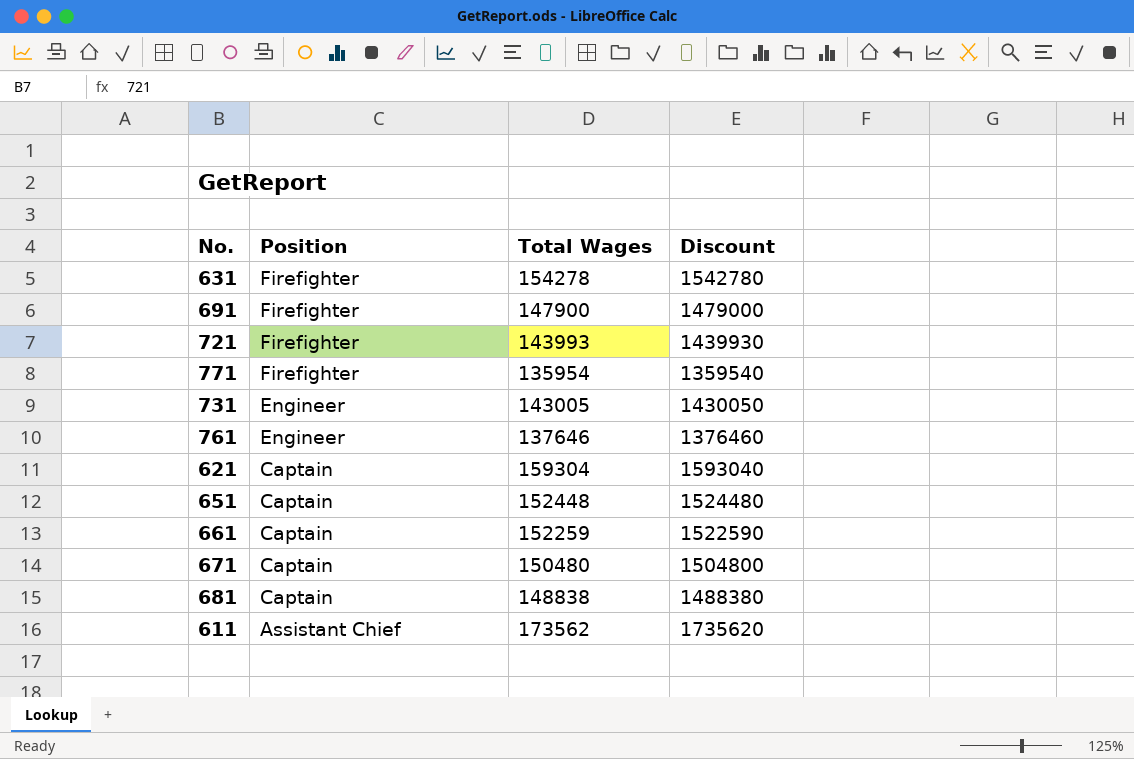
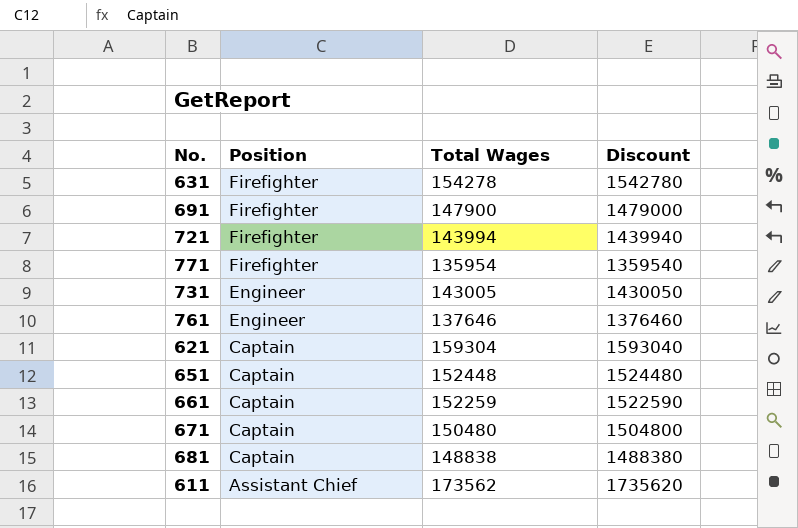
721 | Total Wages: 143993 -> 143994
721 | Discount: 1439930 -> 1439940

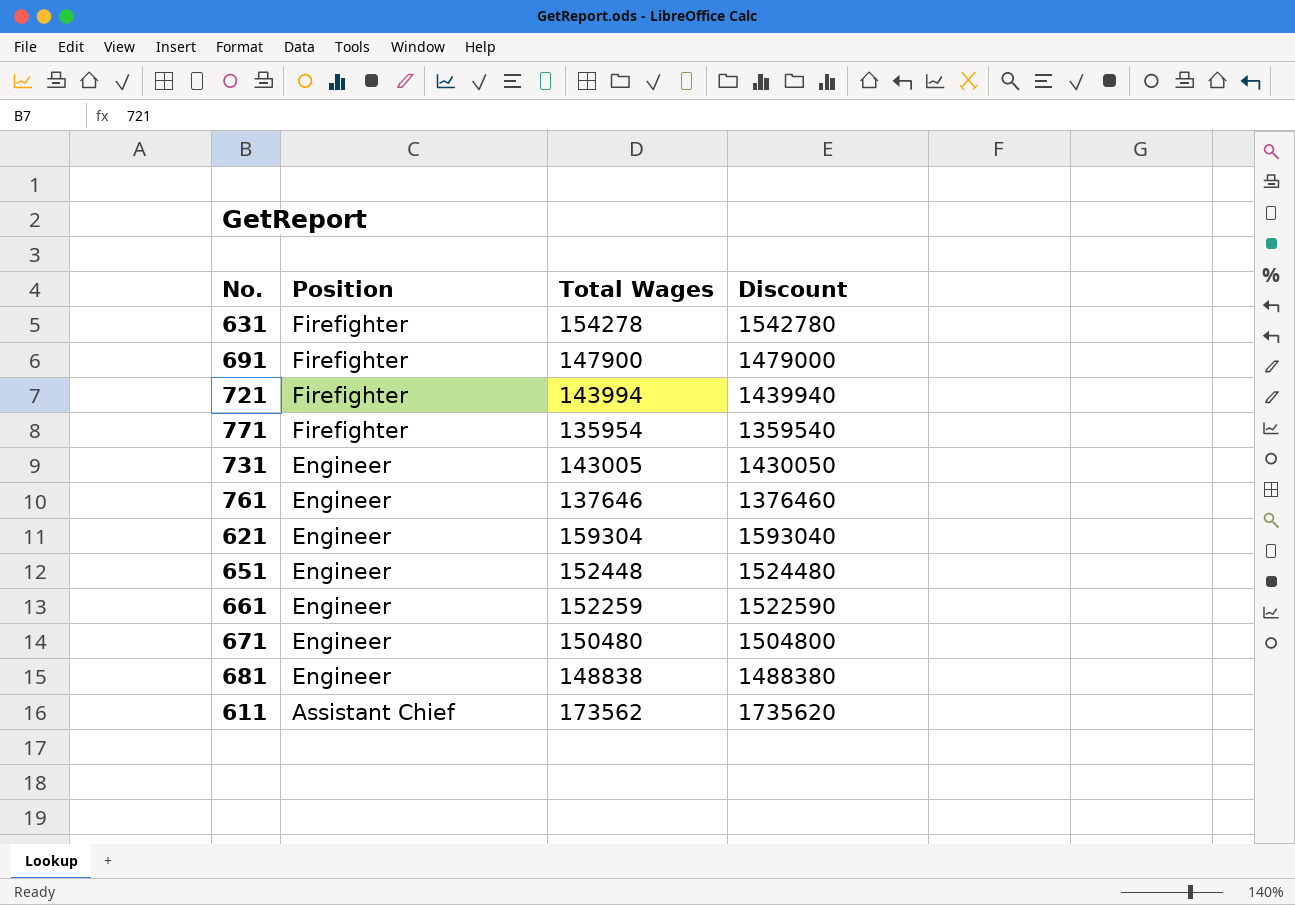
621 | Position: Captain -> Engineer
651 | Position: Captain -> Engineer
661 | Position: Captain -> Engineer
671 | Position: Captain -> Engineer
681 | Position: Captain -> Engineer

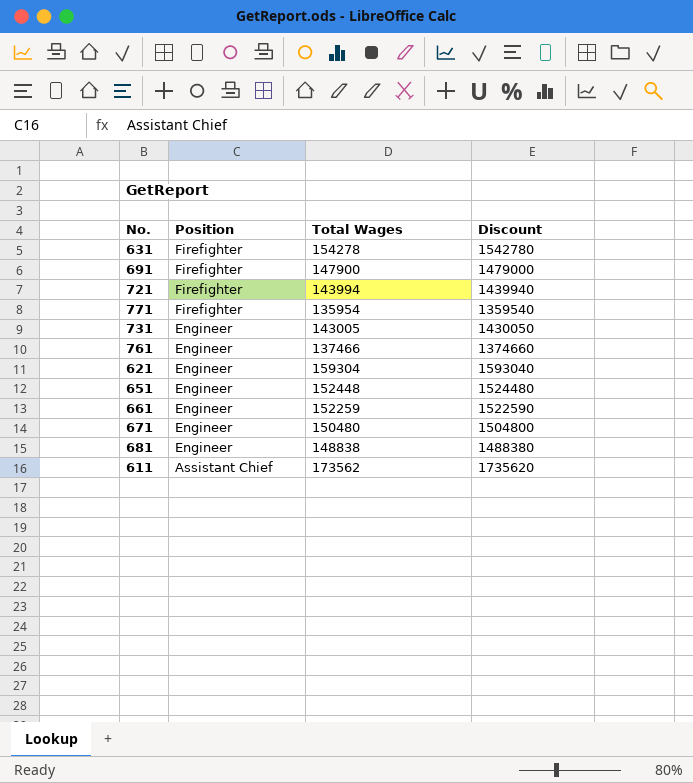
761 | Total Wages: 137646 -> 137466
761 | Discount: 1376460 -> 1374660

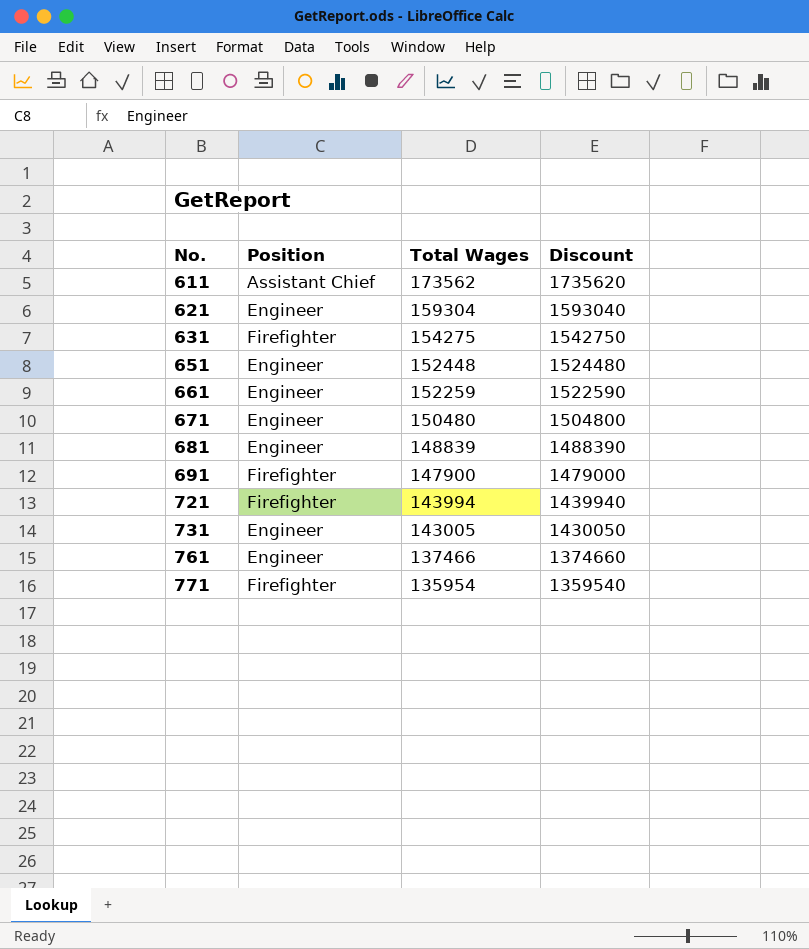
row order: Position descending -> No. ascending
631 | Total Wages: 154278 -> 154275
631 | Discount: 1542780 -> 1542750
681 | Total Wages: 148838 -> 148839
681 | Discount: 1488380 -> 1488390

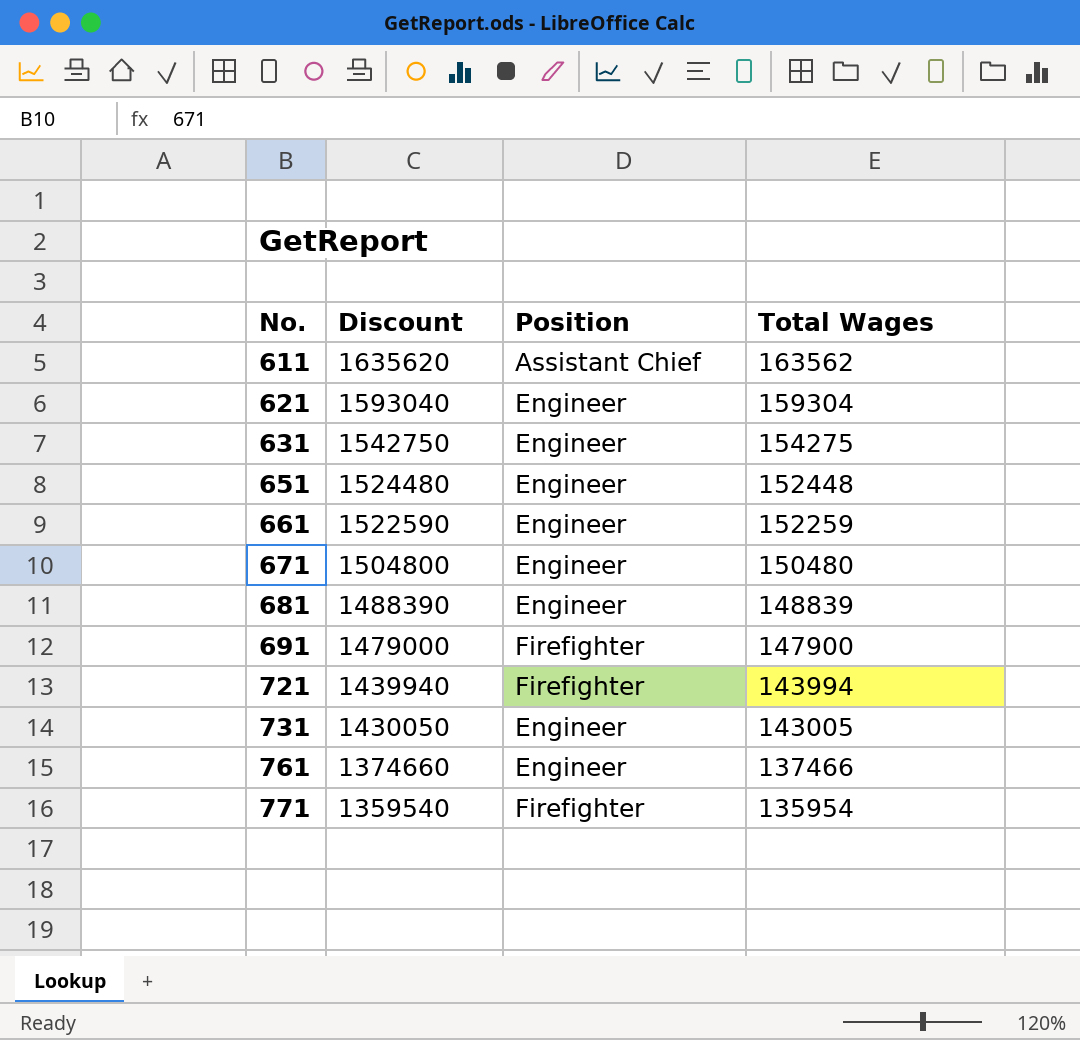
column Discount | position: 4 -> 2
611 | Discount: 1735620 -> 1635620
611 | Total Wages: 173562 -> 163562
631 | Position: Firefighter -> Engineer

